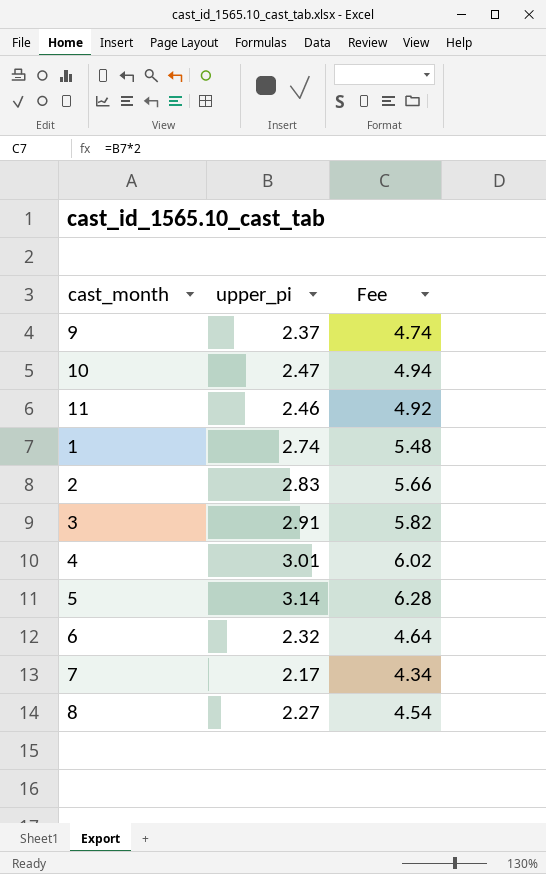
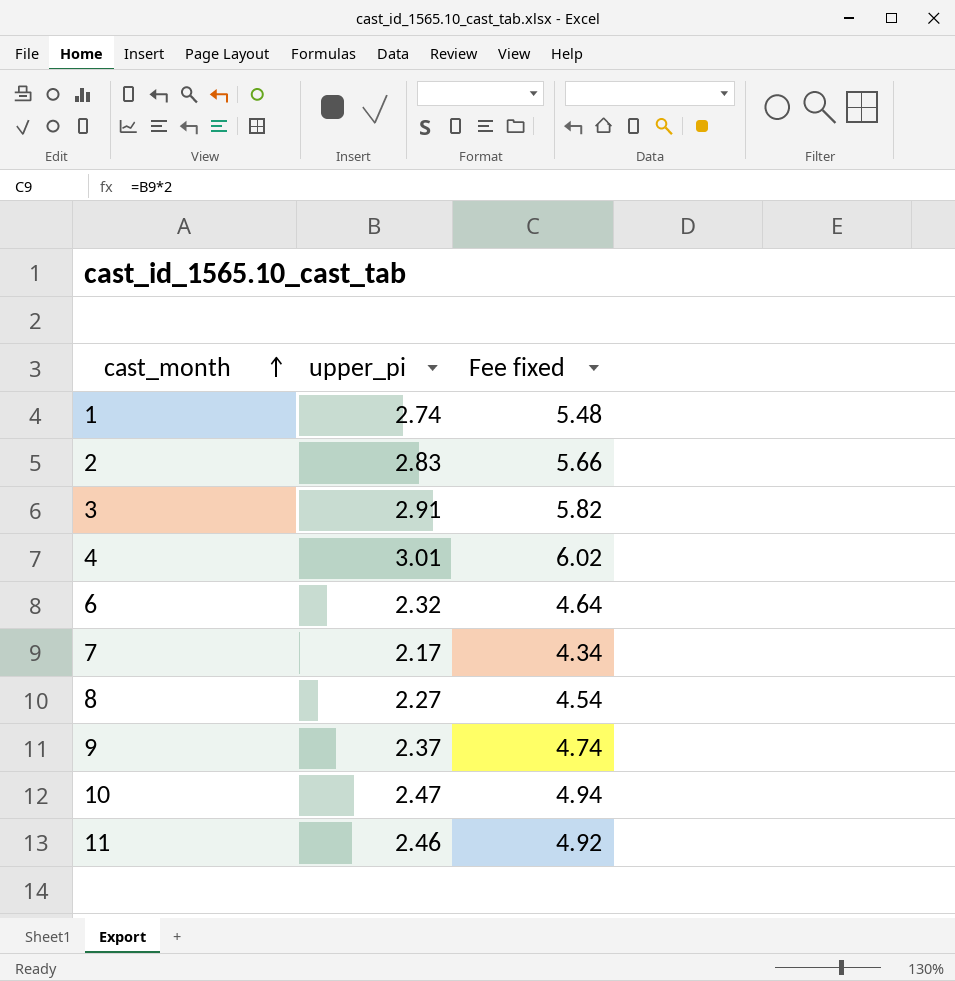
row order: none -> cast_month ascending
column name: Fee -> Fee fixed
row 5: 3.14 | 6.28 -> none

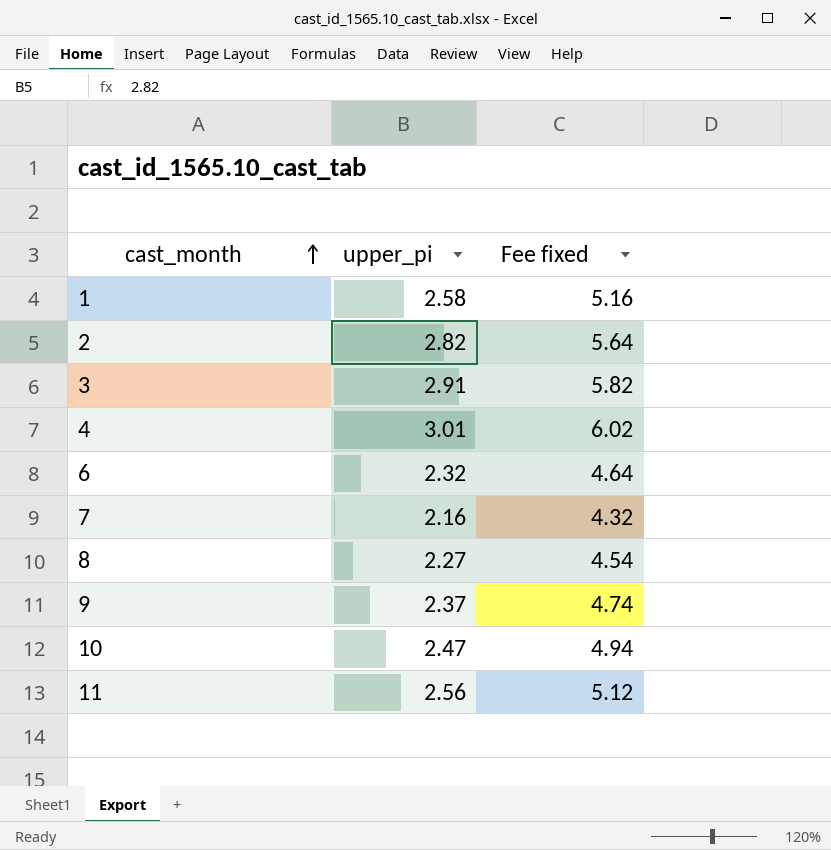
1 | upper_pi: 2.74 -> 2.58
1 | Fee fixed: 5.48 -> 5.16
2 | upper_pi: 2.83 -> 2.82
2 | Fee fixed: 5.66 -> 5.64
7 | upper_pi: 2.17 -> 2.16
7 | Fee fixed: 4.34 -> 4.32
11 | upper_pi: 2.46 -> 2.56
11 | Fee fixed: 4.92 -> 5.12

